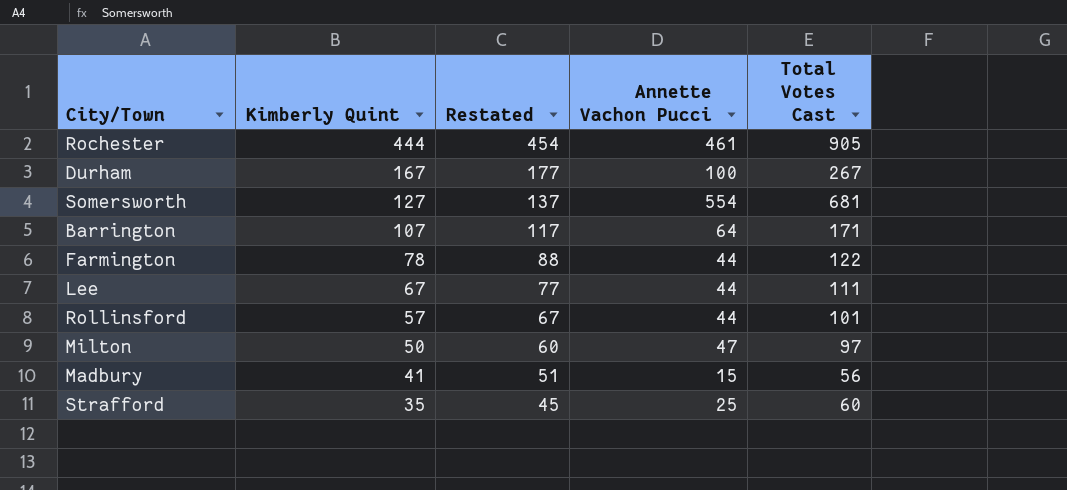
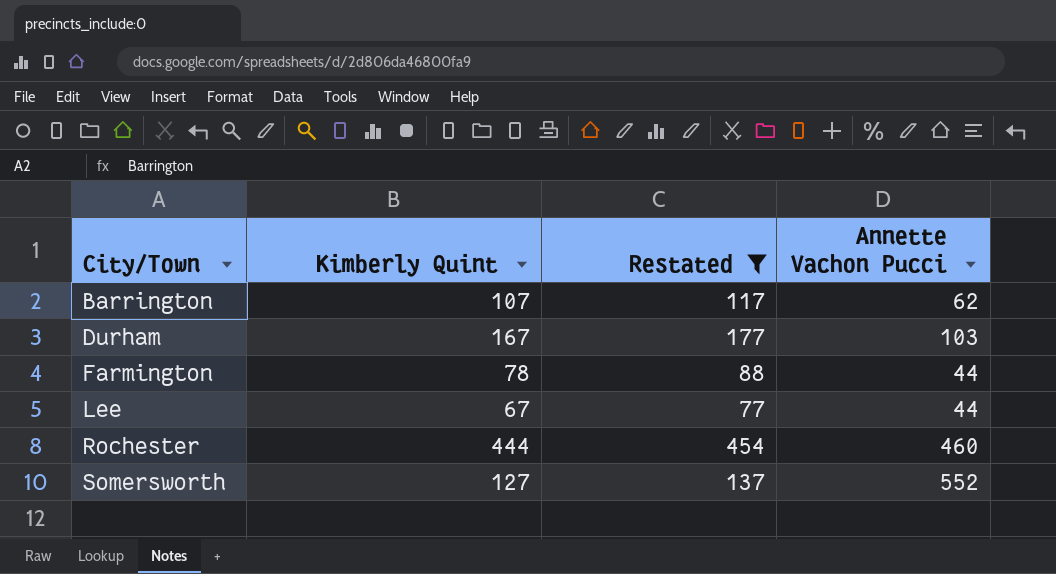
filter: none -> Restated >= 77
row order: Kimberly Quint descending -> City/Town ascending
column Total Votes Cast | formula: [Kimberly Quint] + [Annette Vachon Pucci] -> none
Barrington | Annette Vachon Pucci: 64 -> 62
Durham | Annette Vachon Pucci: 100 -> 103
Rochester | Annette Vachon Pucci: 461 -> 460
Somersworth | Annette Vachon Pucci: 554 -> 552

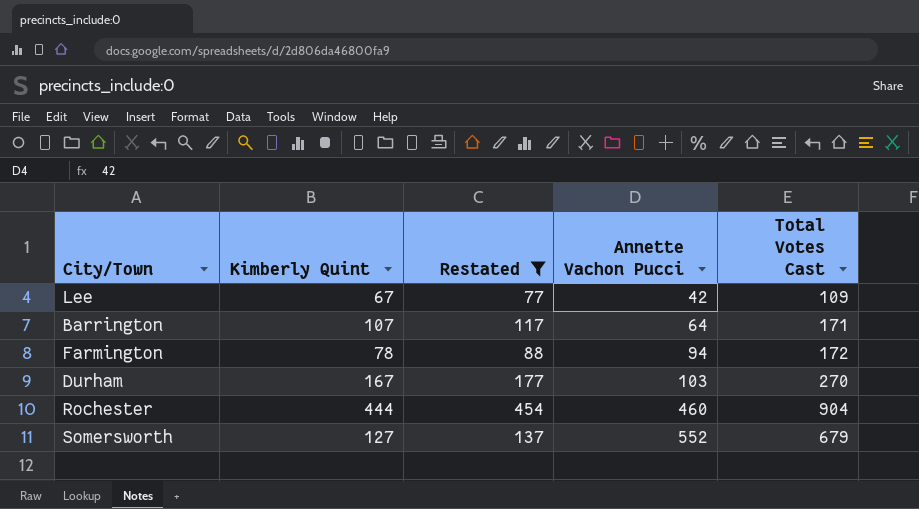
row order: City/Town ascending -> Annette Vachon Pucci ascending
column Total Votes Cast | formula: none -> [Kimberly Quint] + [Annette Vachon Pucci]
Lee | Annette Vachon Pucci: 44 -> 42
Barrington | Annette Vachon Pucci: 62 -> 64
Farmington | Annette Vachon Pucci: 44 -> 94

